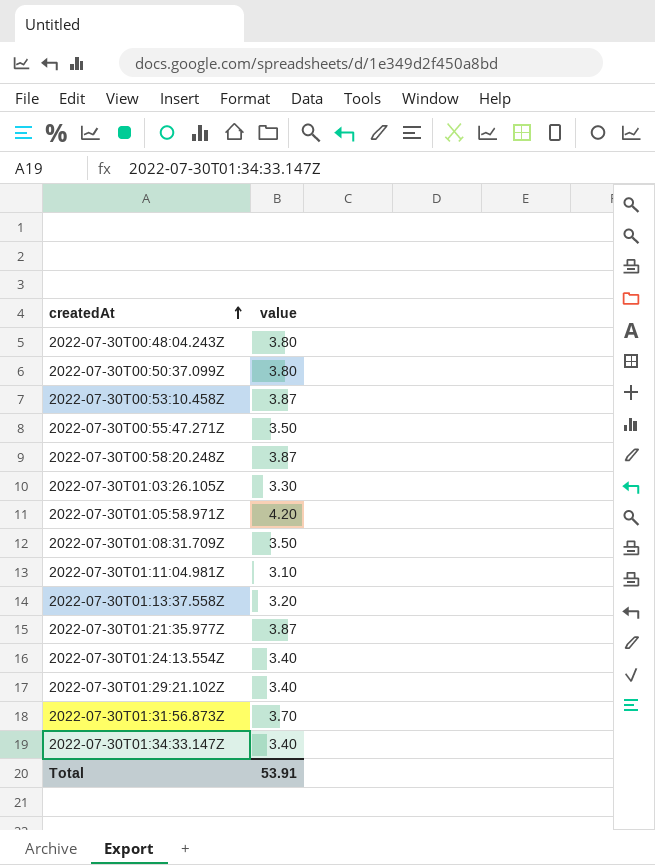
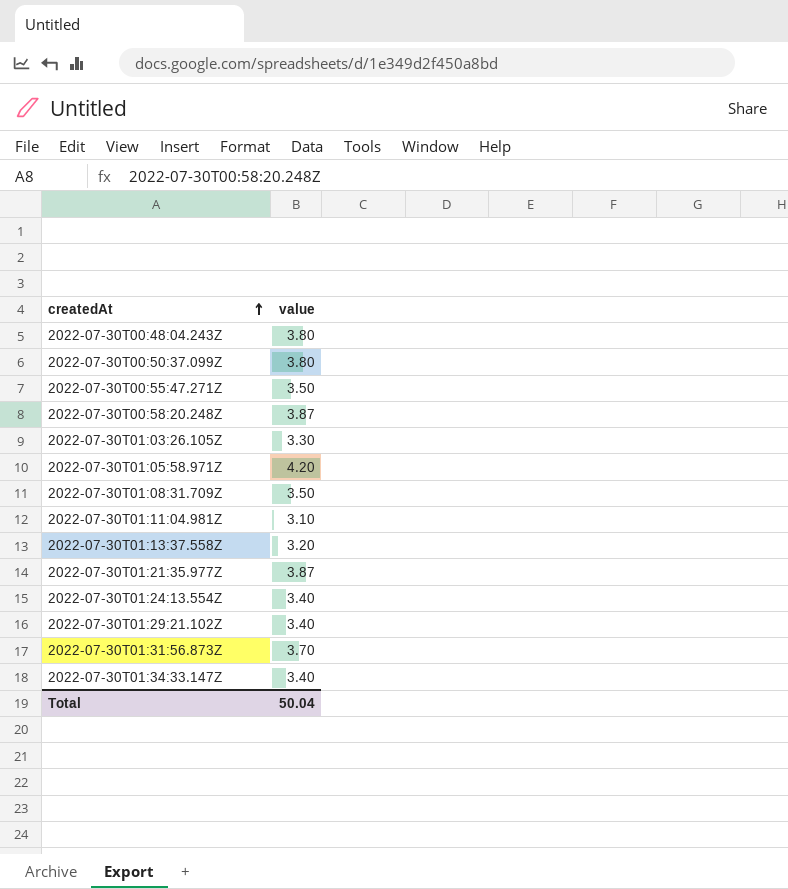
row 2022-07-30T00:53:10.458Z: 3.87 -> none
Total | value: 53.91 -> 50.04

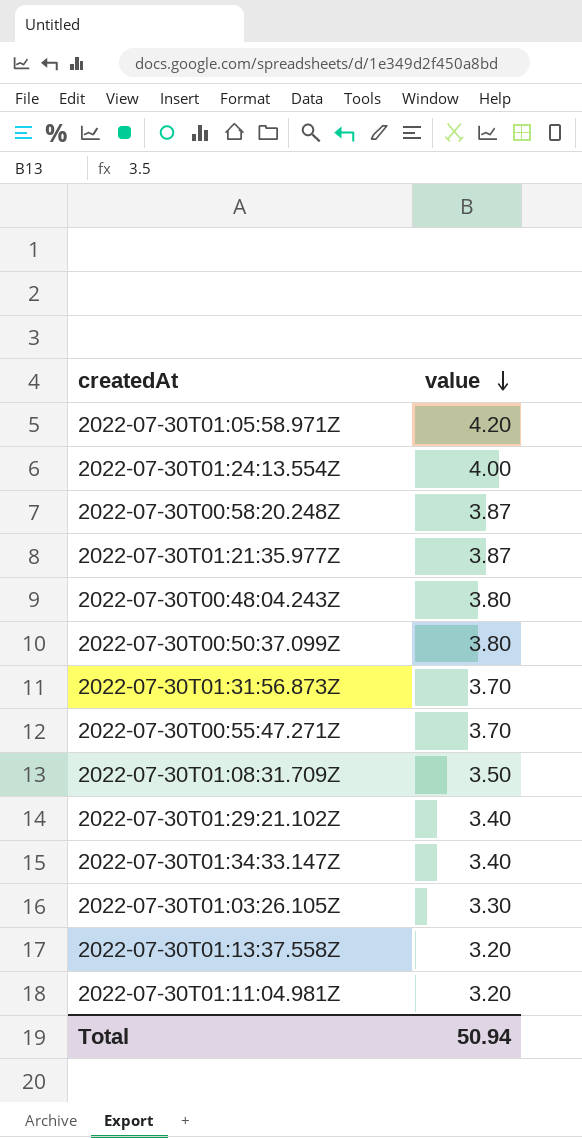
row order: createdAt ascending -> value descending
2022-07-30T01:24:13.554Z | value: 3.40 -> 4.00
2022-07-30T00:55:47.271Z | value: 3.50 -> 3.70
2022-07-30T01:11:04.981Z | value: 3.10 -> 3.20
Total | value: 50.04 -> 50.94

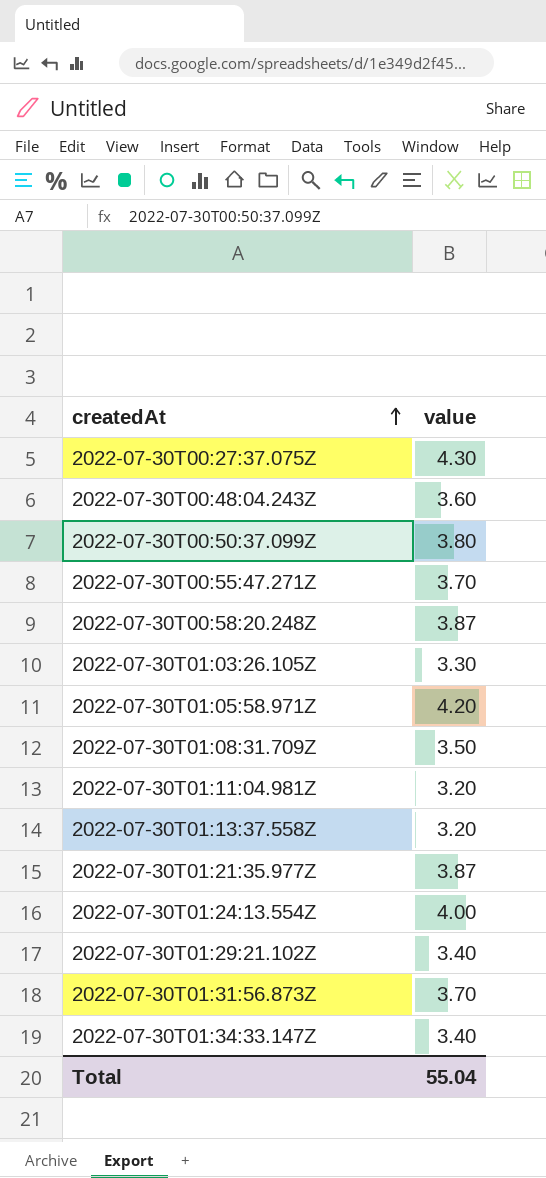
row order: value descending -> createdAt ascending
row 2022-07-30T00:27:37.075Z: none -> 4.30
2022-07-30T00:48:04.243Z | value: 3.80 -> 3.60
Total | value: 50.94 -> 55.04

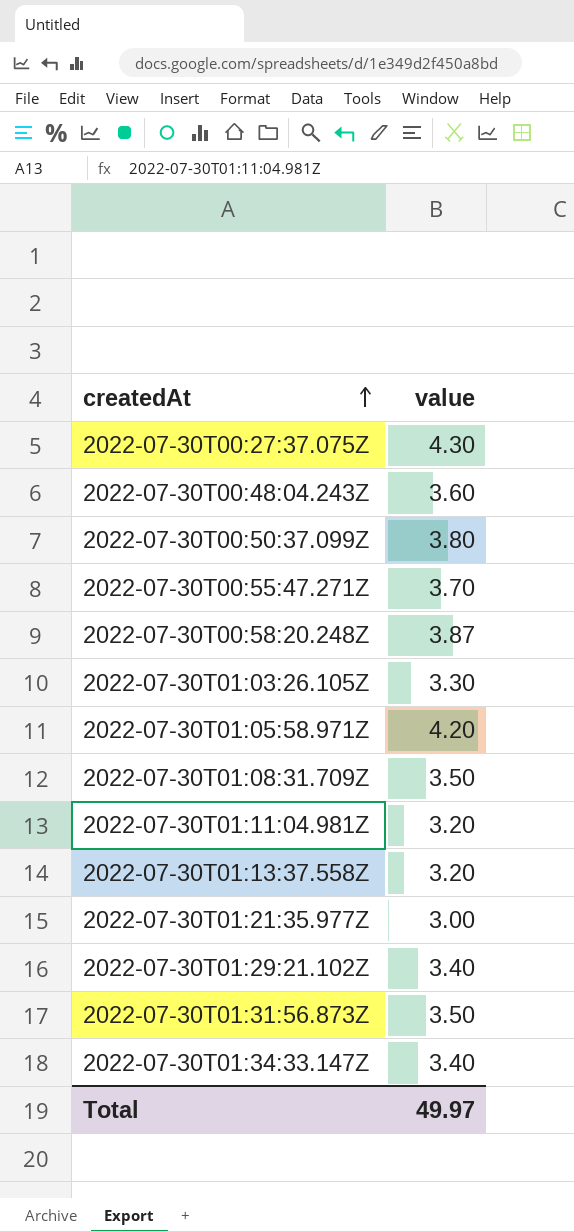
row 2022-07-30T01:24:13.554Z: 4.00 -> none
2022-07-30T01:21:35.977Z | value: 3.87 -> 3.00
2022-07-30T01:31:56.873Z | value: 3.70 -> 3.50
Total | value: 55.04 -> 49.97

